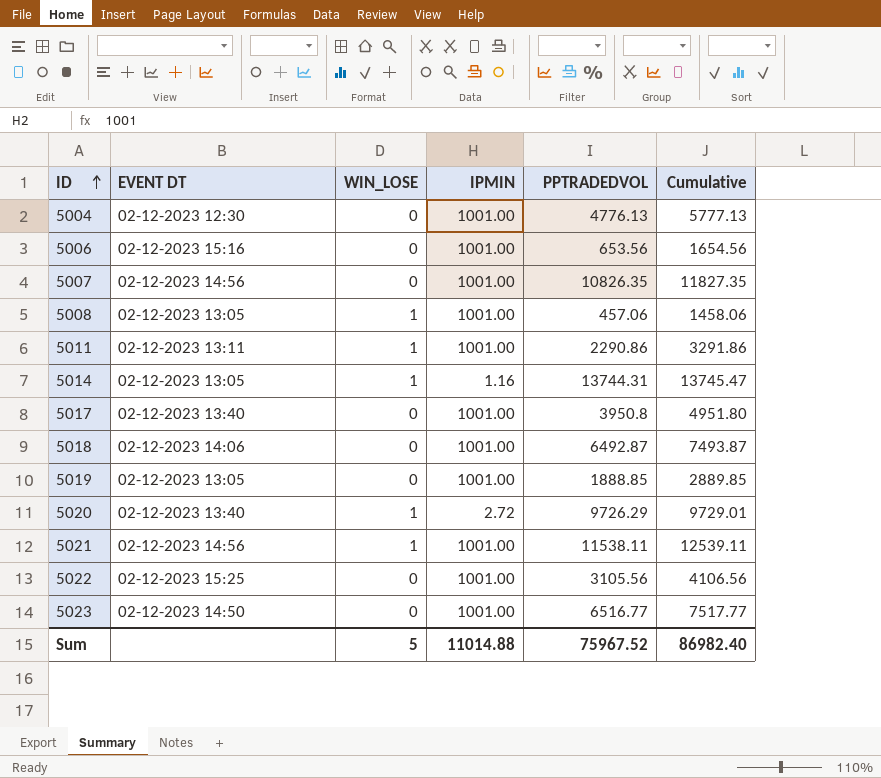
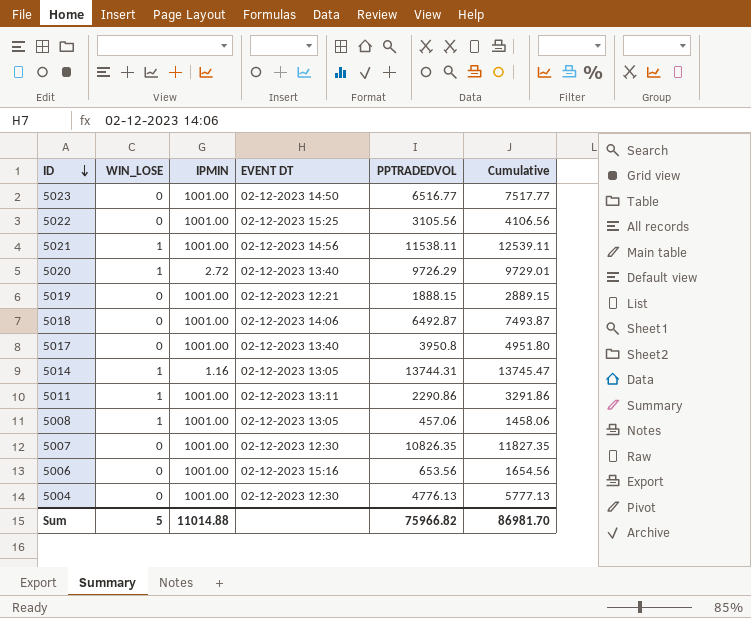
row order: ID ascending -> ID descending
column EVENT DT | position: 2 -> 4
5019 | EVENT DT: 02-12-2023 13:05 -> 02-12-2023 12:21
5019 | PPTRADEDVOL: 1888.85 -> 1888.15
5019 | Cumulative: 2889.85 -> 2889.15
5007 | EVENT DT: 02-12-2023 14:56 -> 02-12-2023 12:30
Sum | PPTRADEDVOL: 75967.52 -> 75966.82
Sum | Cumulative: 86982.40 -> 86981.70

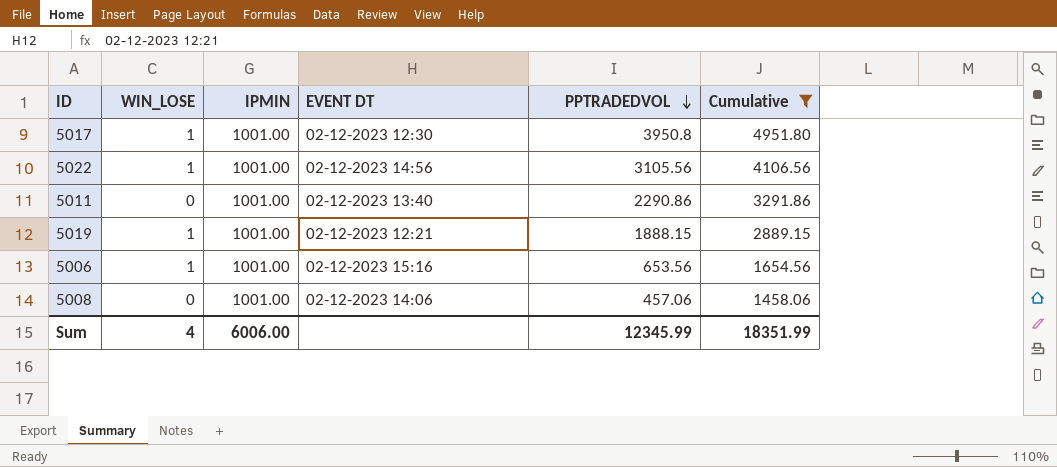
filter: none -> Cumulative <= 4951.80
row order: ID descending -> PPTRADEDVOL descending
5017 | WIN_LOSE: 0 -> 1
5017 | EVENT DT: 02-12-2023 13:40 -> 02-12-2023 12:30
5022 | WIN_LOSE: 0 -> 1
5022 | EVENT DT: 02-12-2023 15:25 -> 02-12-2023 14:56
5011 | WIN_LOSE: 1 -> 0
5011 | EVENT DT: 02-12-2023 13:11 -> 02-12-2023 13:40
5019 | WIN_LOSE: 0 -> 1
5006 | WIN_LOSE: 0 -> 1
5008 | WIN_LOSE: 1 -> 0
5008 | EVENT DT: 02-12-2023 13:05 -> 02-12-2023 14:06
Sum | WIN_LOSE: 5 -> 4
Sum | IPMIN: 11014.88 -> 6006.00
Sum | PPTRADEDVOL: 75966.82 -> 12345.99
Sum | Cumulative: 86981.70 -> 18351.99

